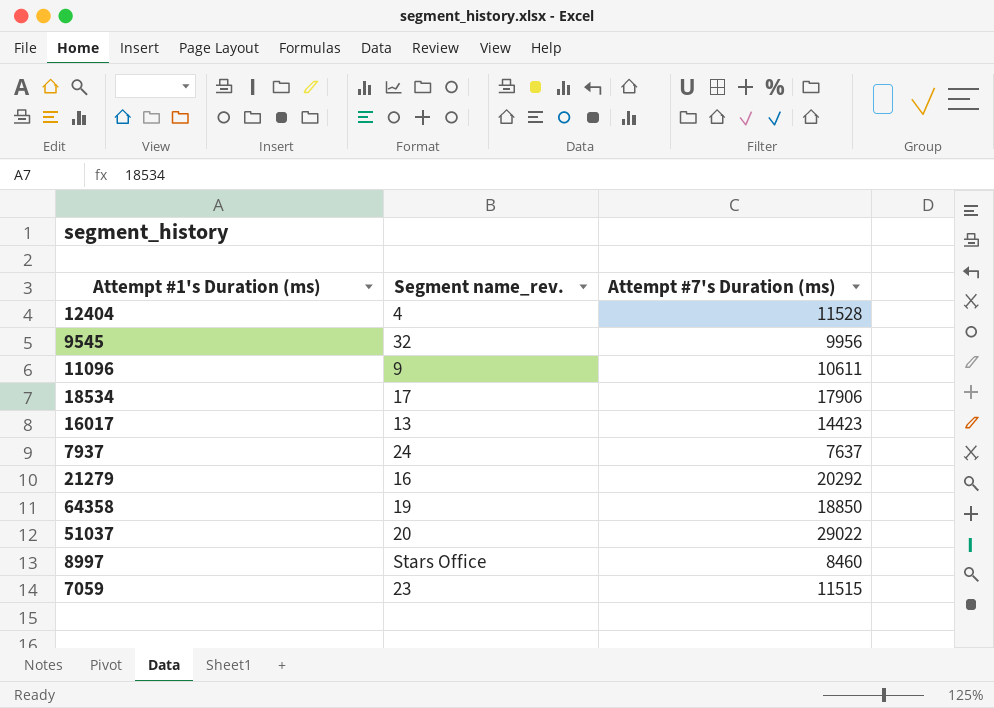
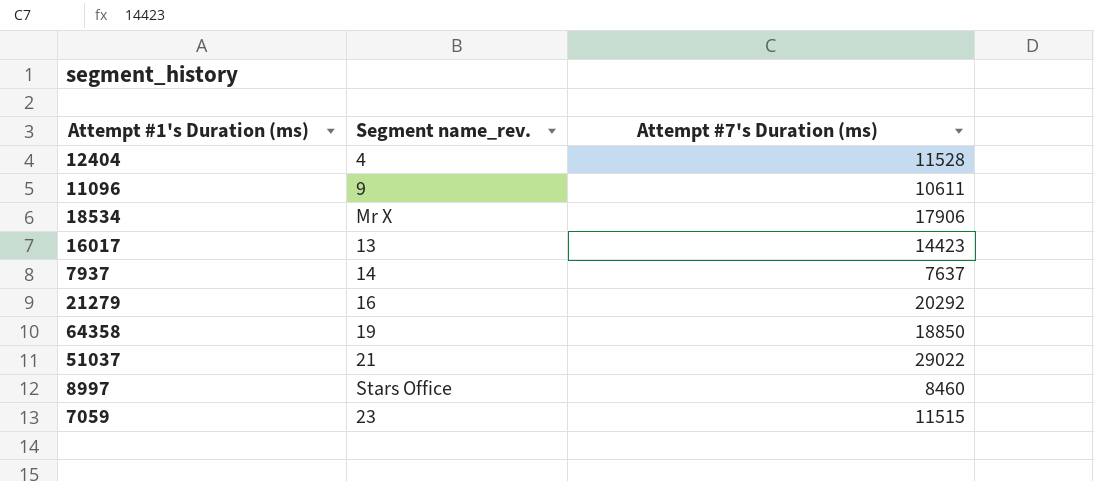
row 9545: 32 | 9956 -> none
18534 | Segment name_rev.: 17 -> Mr X
7937 | Segment name_rev.: 24 -> 14
51037 | Segment name_rev.: 20 -> 21

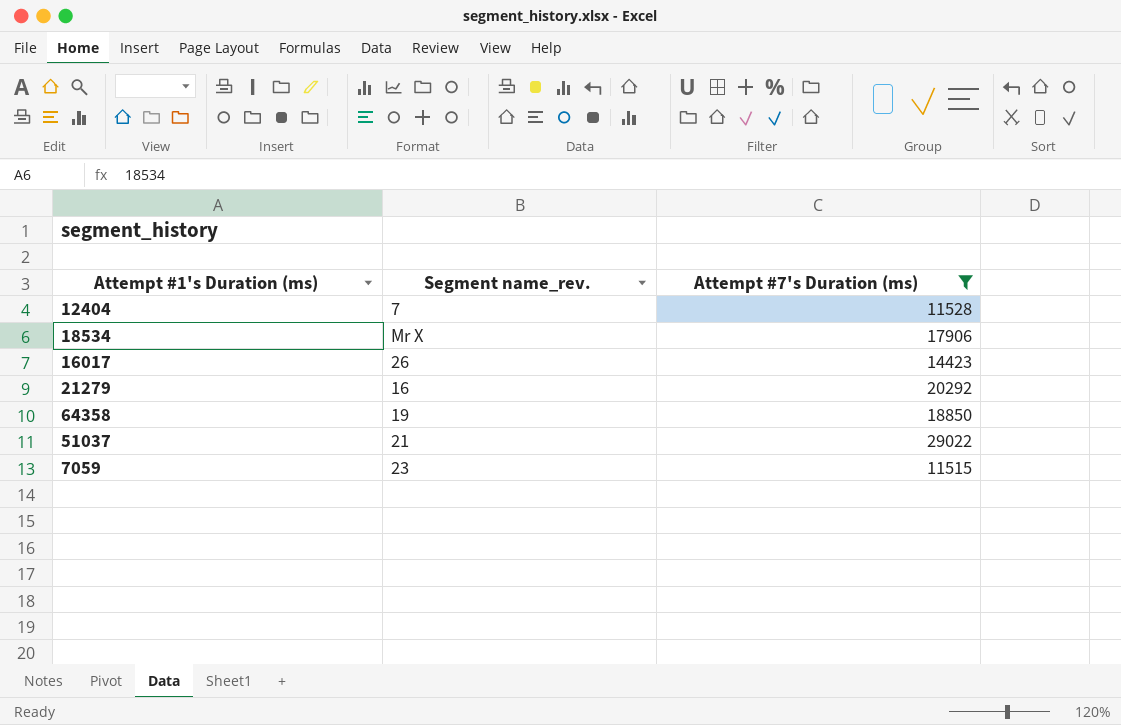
filter: none -> Attempt #7's Duration (ms) >= 11515
12404 | Segment name_rev.: 4 -> 7
16017 | Segment name_rev.: 13 -> 26

